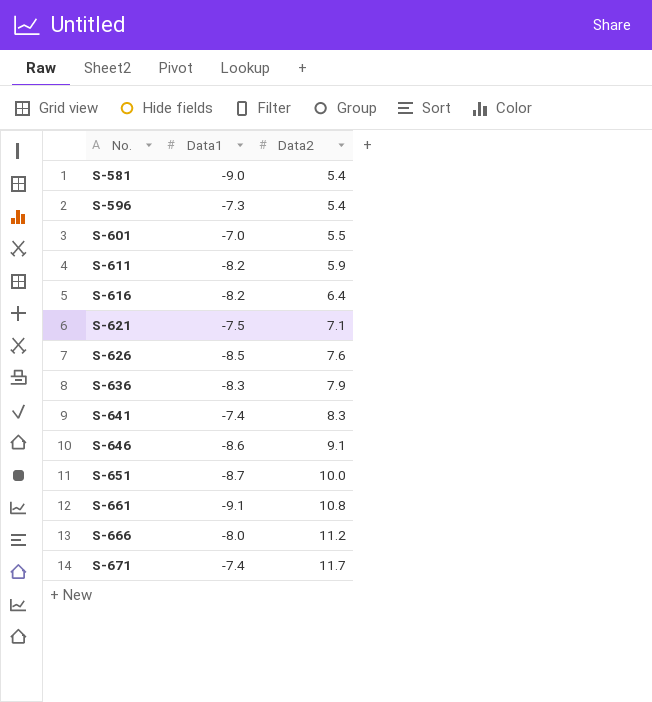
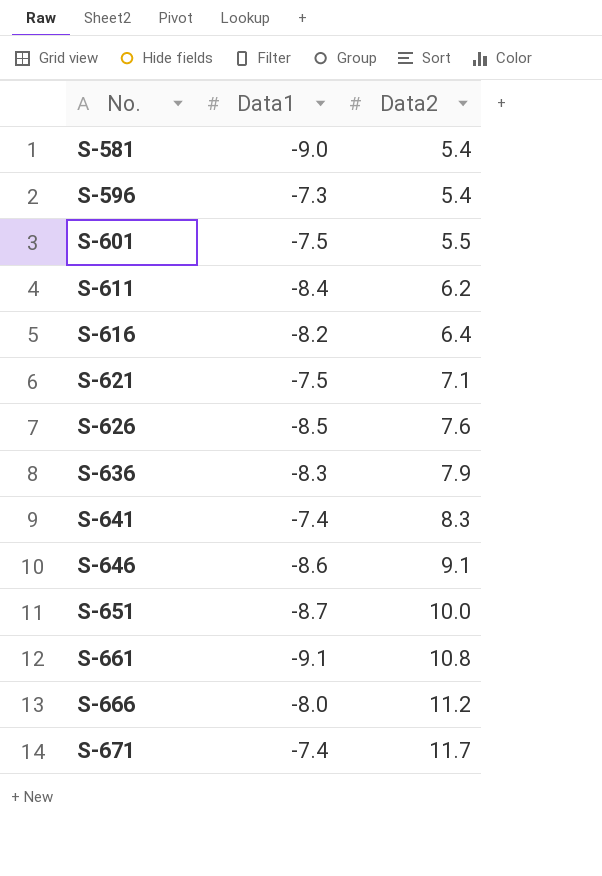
S-601 | Data1: -7.0 -> -7.5
S-611 | Data1: -8.2 -> -8.4
S-611 | Data2: 5.9 -> 6.2

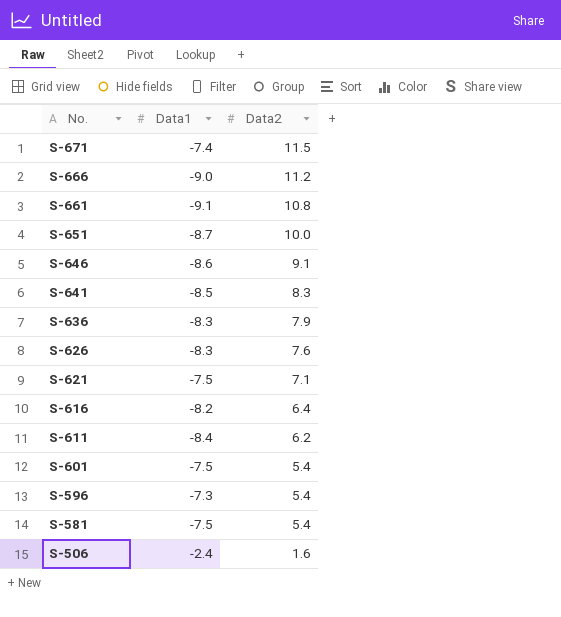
row order: No. ascending -> No. descending
S-671 | Data2: 11.7 -> 11.5
S-666 | Data1: -8.0 -> -9.0
S-641 | Data1: -7.4 -> -8.5
S-626 | Data1: -8.5 -> -8.3
S-601 | Data2: 5.5 -> 5.4
S-581 | Data1: -9.0 -> -7.5
row S-506: none -> -2.4 | 1.6

